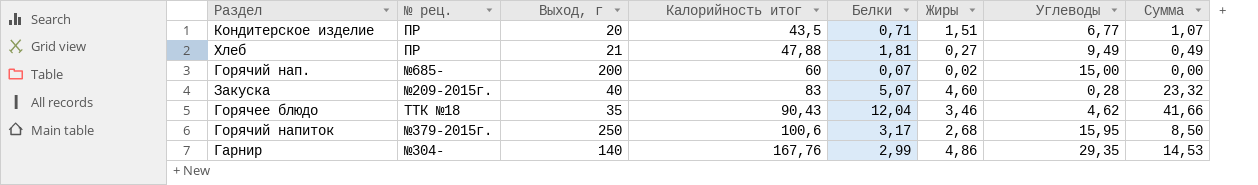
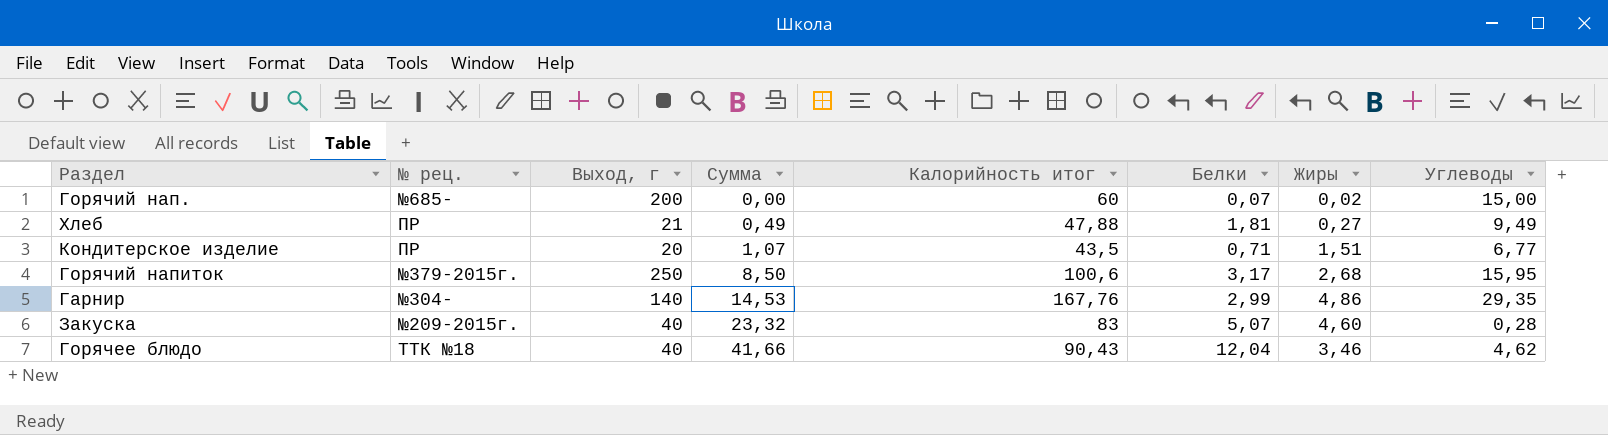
row order: Калорийность итог ascending -> Сумма ascending
column Сумма | position: 8 -> 4
Горячее блюдо | Выход, г: 35 -> 40

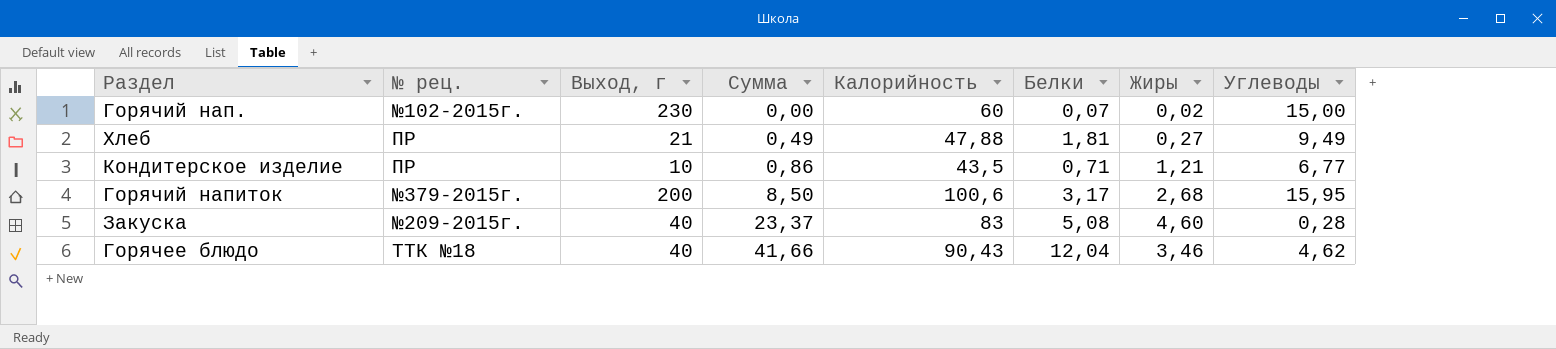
column name: Калорийность итог -> Калорийность
row Гарнир: №304- | 140 | 14,53 | 167,76 | 2,99 | 4,86 | 29,35 -> none
Горячий нап. | № рец.: №685- -> №102-2015г.
Горячий нап. | Выход, г: 200 -> 230
Кондитерское изделие | Выход, г: 20 -> 10
Кондитерское изделие | Сумма: 1,07 -> 0,86
Кондитерское изделие | Жиры: 1,51 -> 1,21
Горячий напиток | Выход, г: 250 -> 200
Закуска | Сумма: 23,32 -> 23,37
Закуска | Белки: 5,07 -> 5,08

